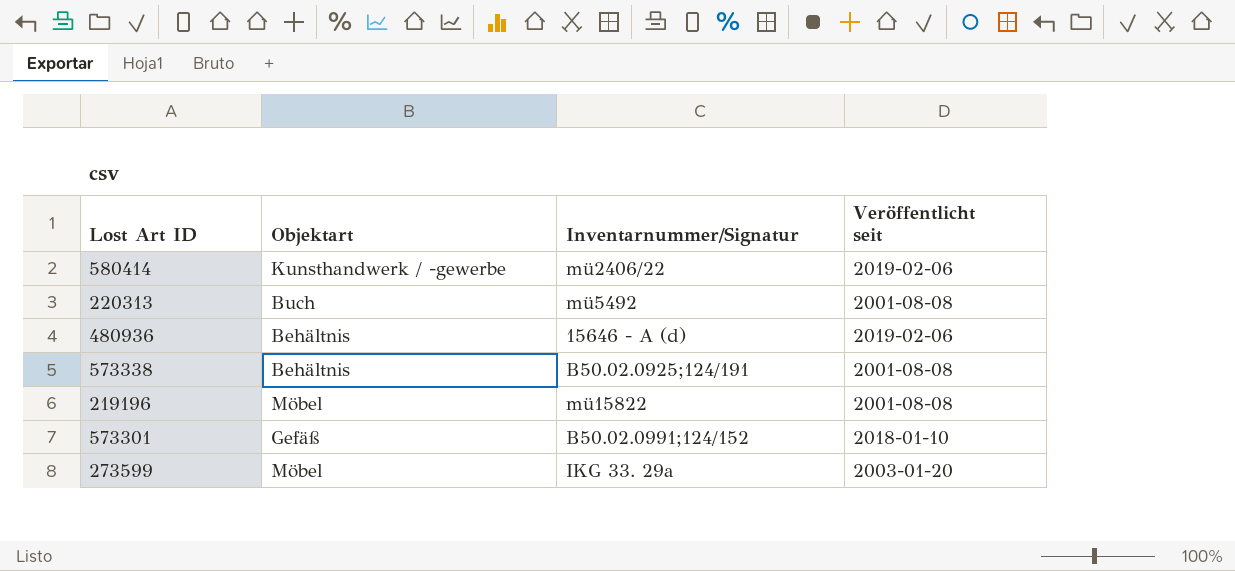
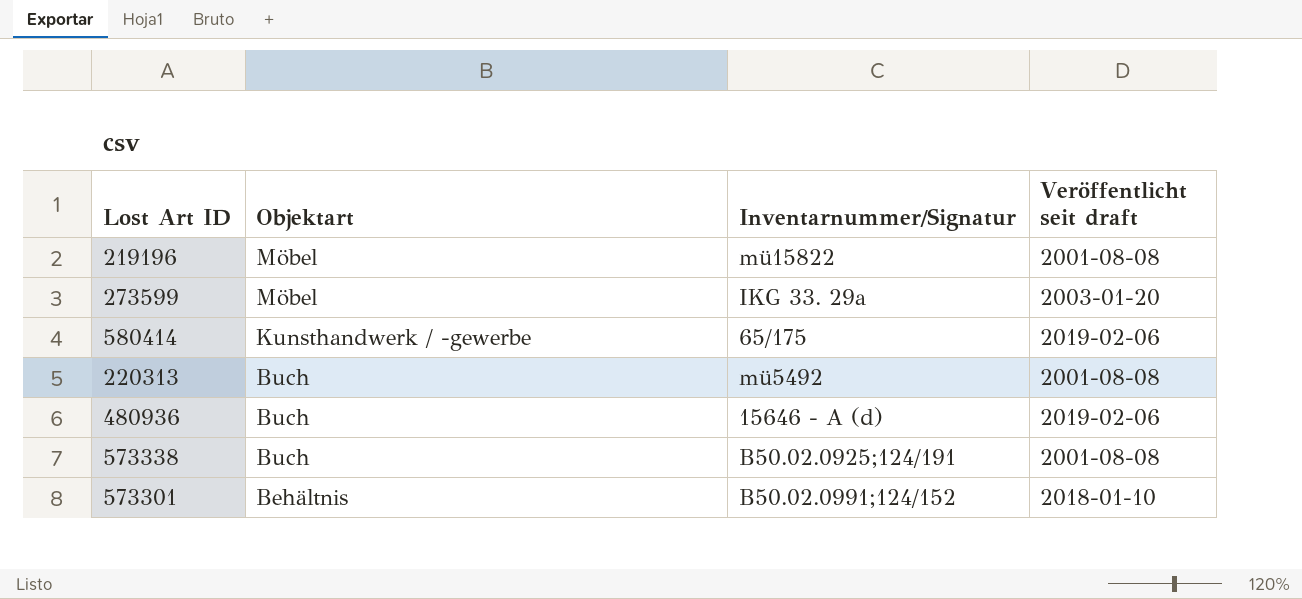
row order: none -> Objektart descending
column name: Veröffentlicht seit -> Veröffentlicht seit draft
580414 | Inventarnummer/Signatur: mü2406/22 -> 65/175
480936 | Objektart: Behältnis -> Buch
573338 | Objektart: Behältnis -> Buch
573301 | Objektart: Gefäß -> Behältnis

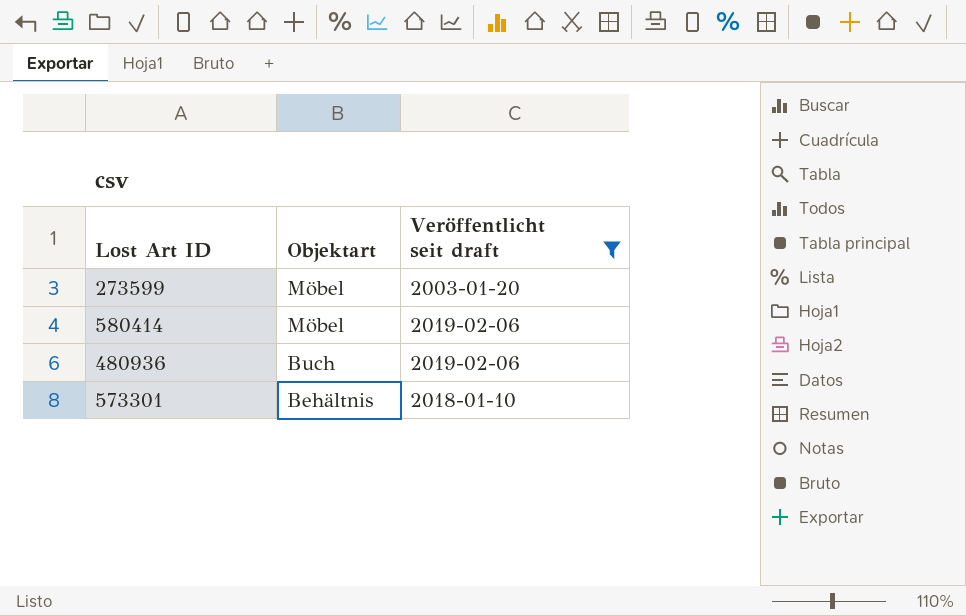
filter: none -> Veröffentlicht seit draft != 2001-08-08
column Inventarnummer/Signatur | position: 3 -> none
580414 | Objektart: Kunsthandwerk / -gewerbe -> Möbel

